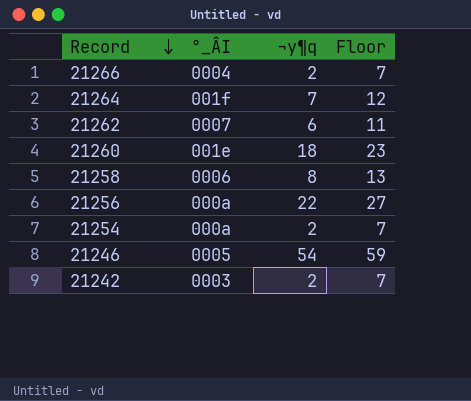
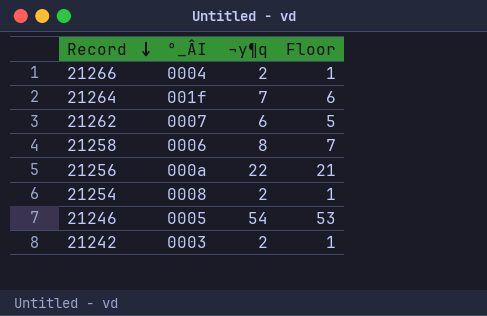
column Floor | formula: [¬y¶q] + 5 -> [¬y¶q] - 1
row 21260: 001e | 18 | 23 -> none
21254 | °_ÂI: 000a -> 0008

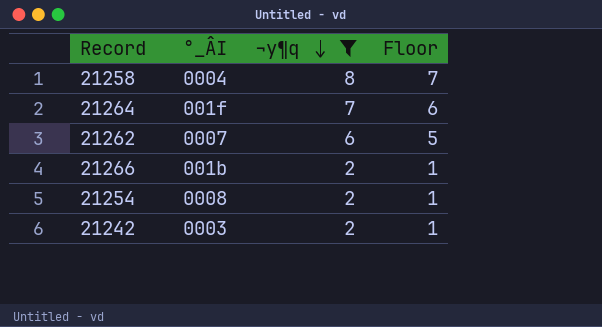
filter: none -> ¬y¶q <= 8
row order: Record descending -> ¬y¶q descending
21258 | °_ÂI: 0006 -> 0004
21266 | °_ÂI: 0004 -> 001b

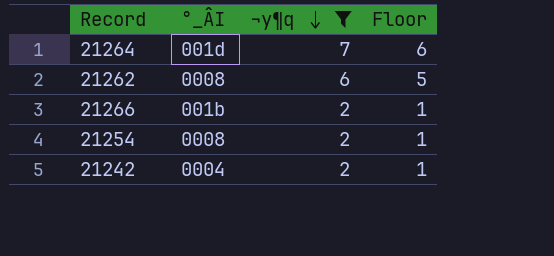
row 21258: 0004 | 8 | 7 -> none
21264 | °_ÂI: 001f -> 001d
21262 | °_ÂI: 0007 -> 0008
21242 | °_ÂI: 0003 -> 0004

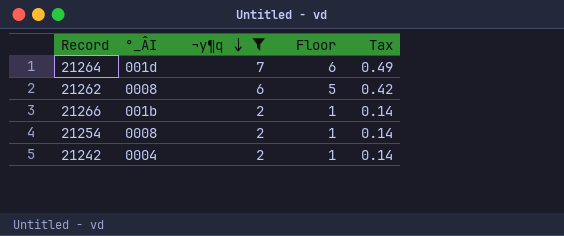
column Tax | formula: none -> [¬y¶q] * 0.07

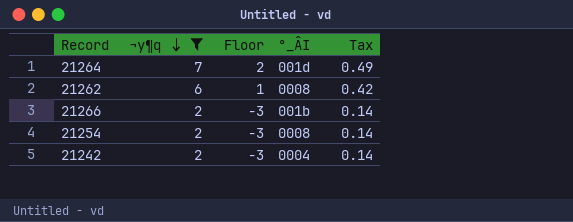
column Floor | formula: [¬y¶q] - 1 -> [¬y¶q] - 5
column °_ÂI | position: 2 -> 4

